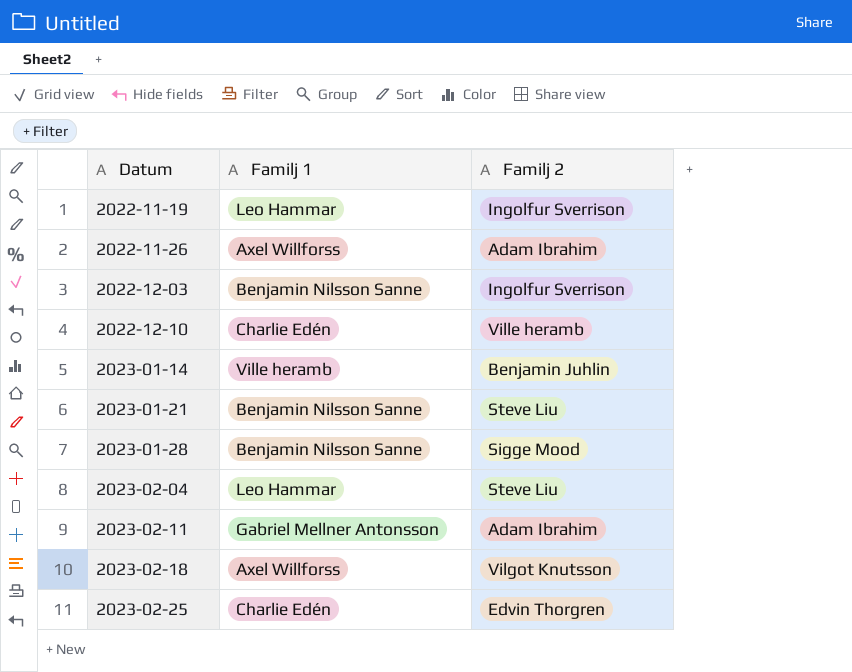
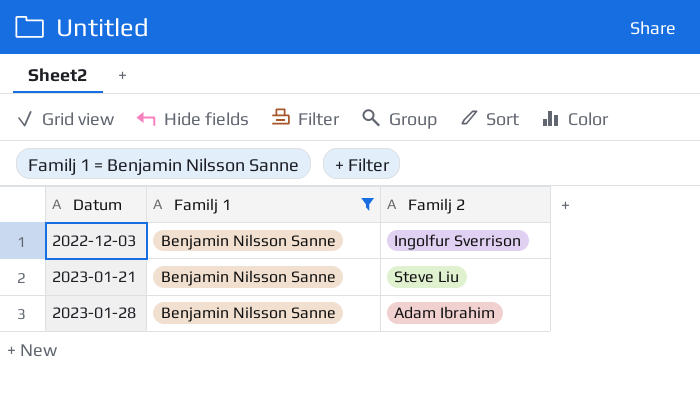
filter: none -> Familj 1 = Benjamin Nilsson Sanne
2023-01-28 | Familj 2: Sigge Mood -> Adam Ibrahim

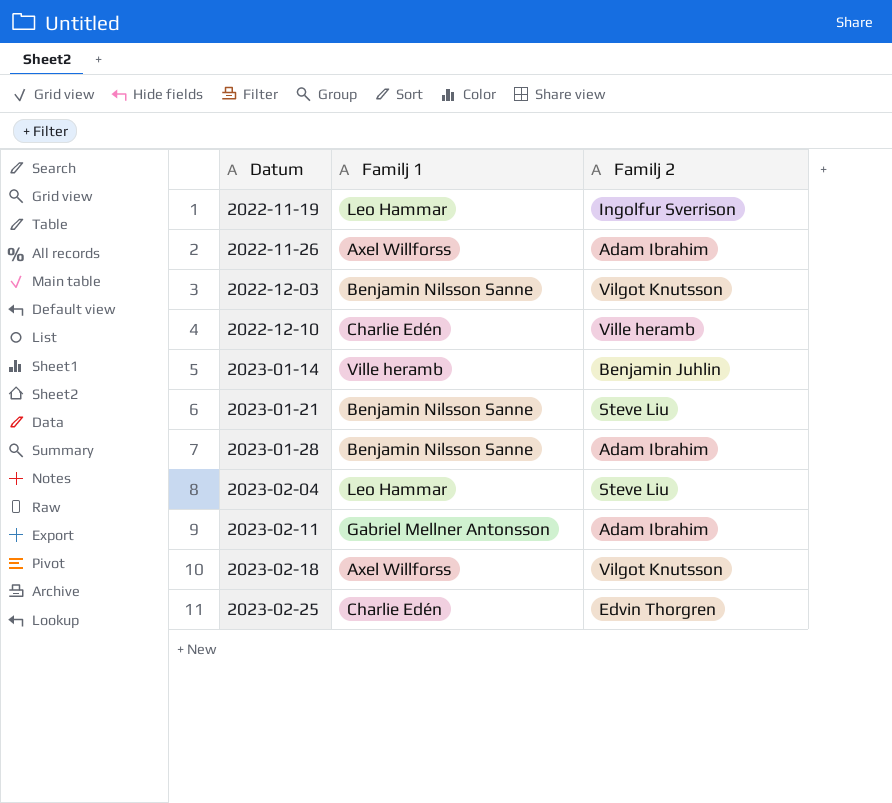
filter: Familj 1 = Benjamin Nilsson Sanne -> none
2022-12-03 | Familj 2: Ingolfur Sverrison -> Vilgot Knutsson

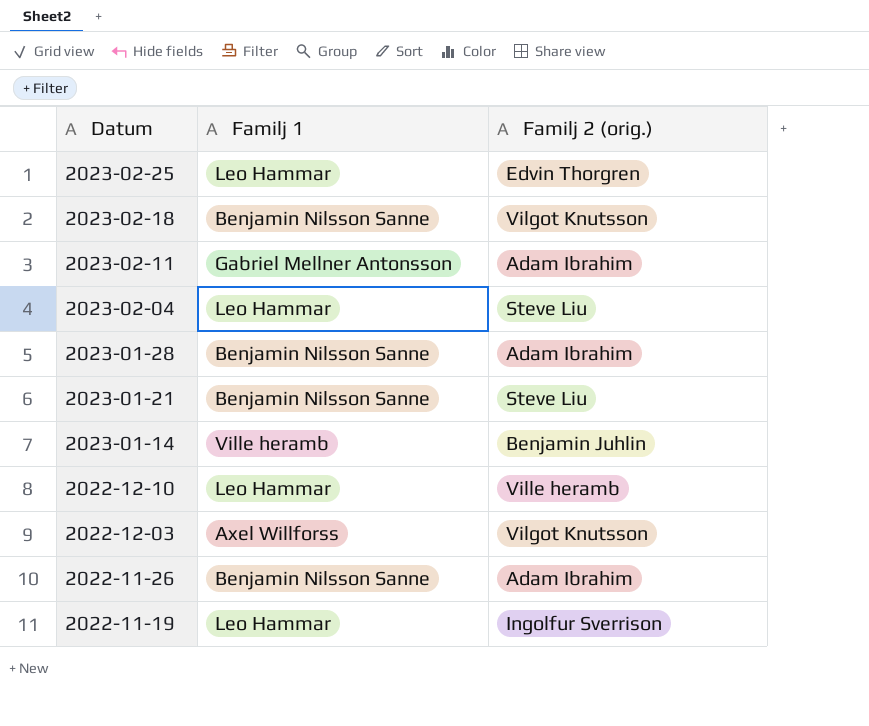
row order: Datum ascending -> Datum descending
column name: Familj 2 -> Familj 2 (orig.)
2023-02-25 | Familj 1: Charlie Edén -> Leo Hammar
2023-02-18 | Familj 1: Axel Willforss -> Benjamin Nilsson Sanne
2022-12-10 | Familj 1: Charlie Edén -> Leo Hammar
2022-12-03 | Familj 1: Benjamin Nilsson Sanne -> Axel Willforss
2022-11-26 | Familj 1: Axel Willforss -> Benjamin Nilsson Sanne

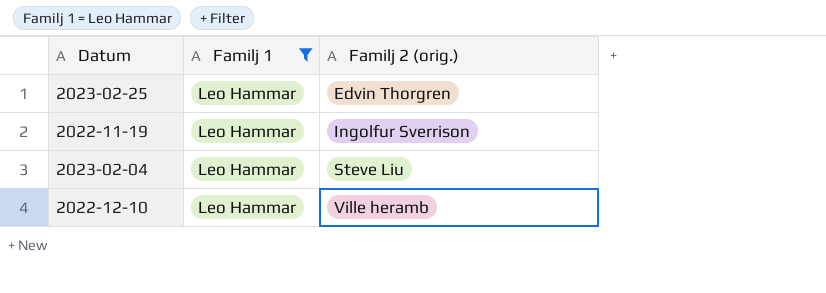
filter: none -> Familj 1 = Leo Hammar
row order: Datum descending -> Familj 2 (orig.) ascending

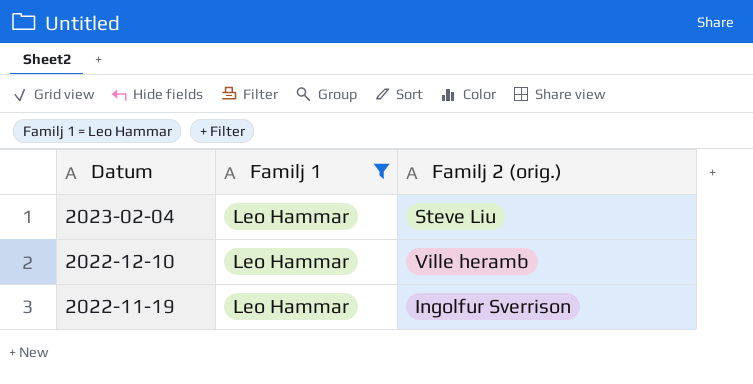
row order: Familj 2 (orig.) ascending -> Datum descending
row 2023-02-25: Leo Hammar | Edvin Thorgren -> none

